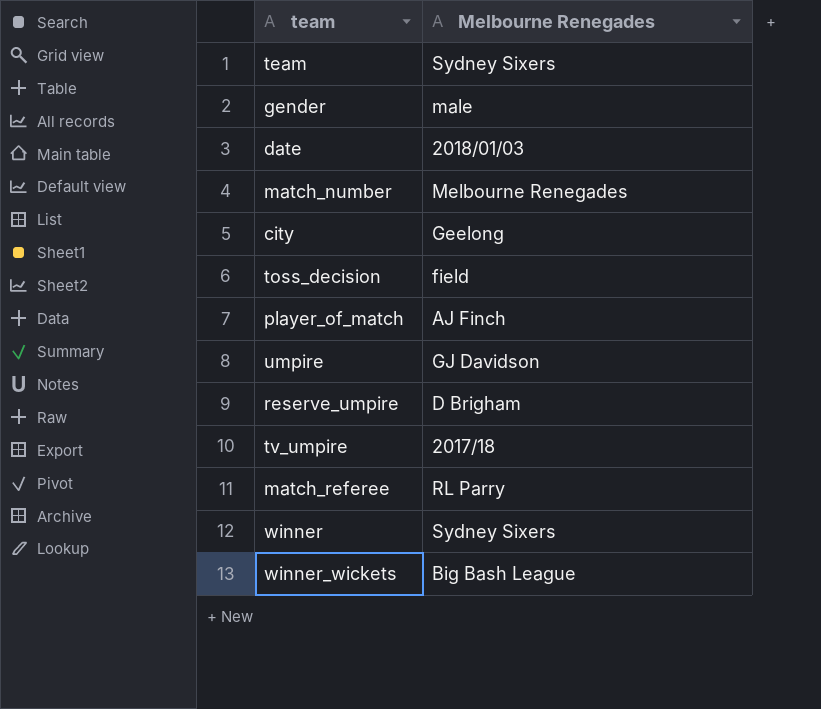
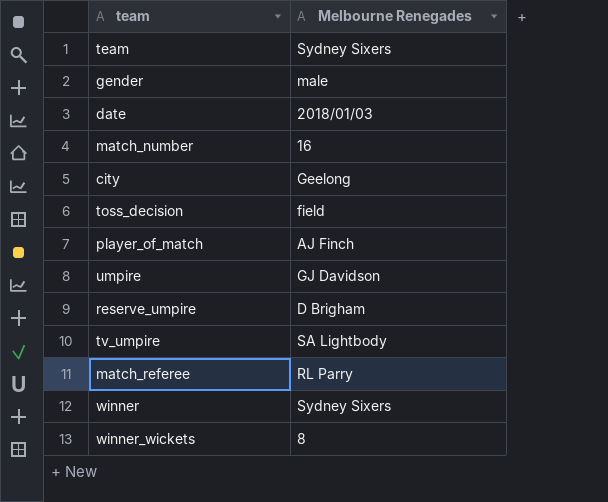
match_number | Melbourne Renegades: Melbourne Renegades -> 16
tv_umpire | Melbourne Renegades: 2017/18 -> SA Lightbody
winner_wickets | Melbourne Renegades: Big Bash League -> 8

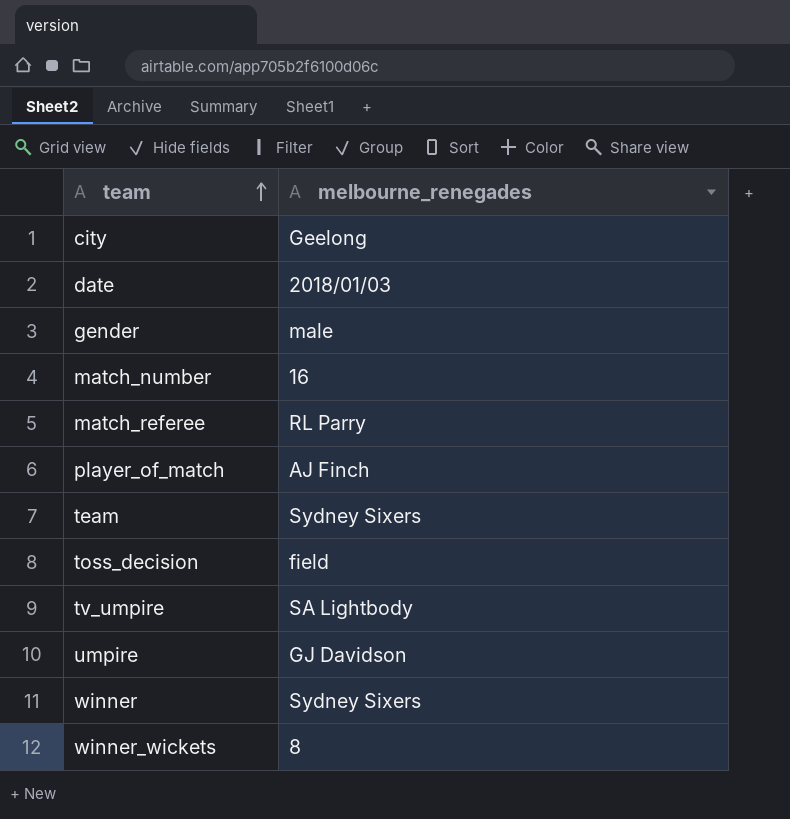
row order: none -> team ascending
column name: Melbourne Renegades -> melbourne_renegades
row reserve_umpire: D Brigham -> none

